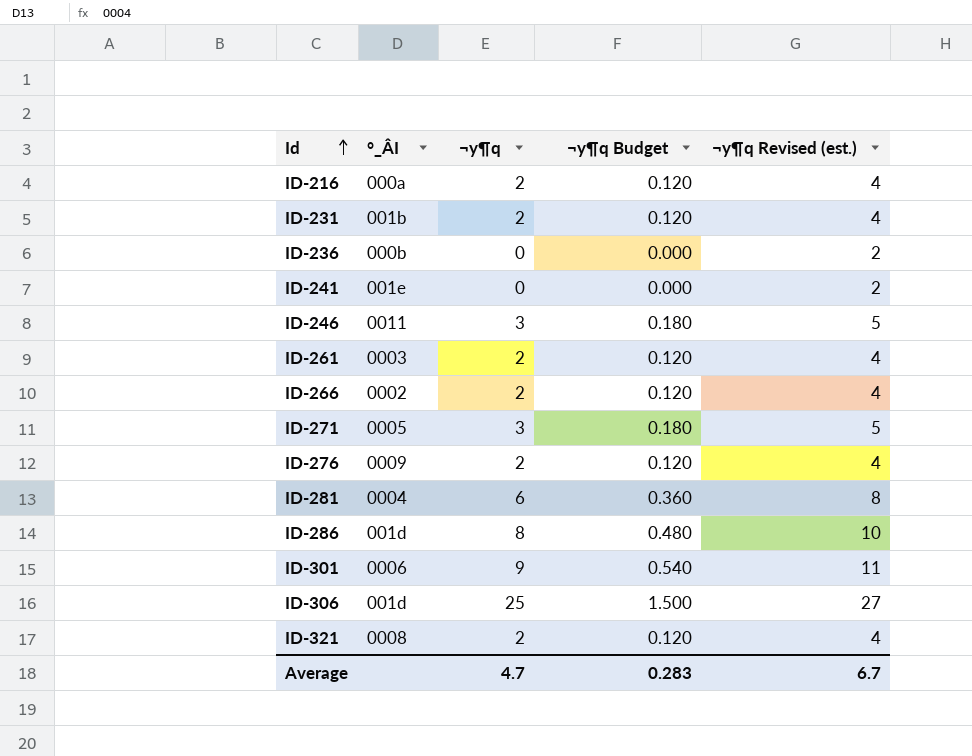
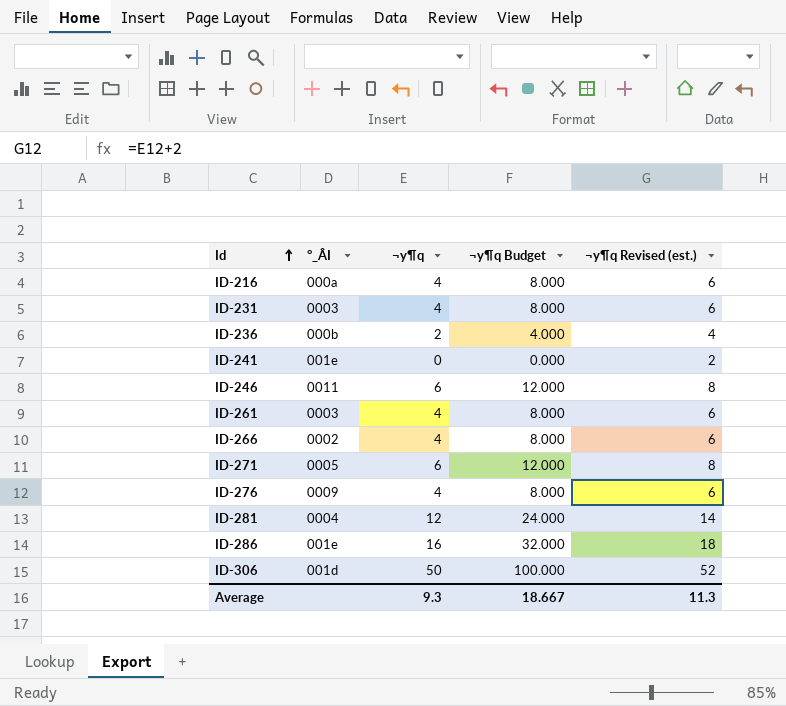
column ¬y¶q Budget | formula: [¬y¶q] * 0.06 -> [¬y¶q] * 2
row ID-301: 0006 | 9 | 0.540 | 11 -> none
row ID-321: 0008 | 2 | 0.120 | 4 -> none
ID-216 | ¬y¶q: 2 -> 4
ID-216 | ¬y¶q Revised (est.): 4 -> 6
ID-231 | °_ÂI: 001b -> 0003
ID-231 | ¬y¶q: 2 -> 4
ID-231 | ¬y¶q Revised (est.): 4 -> 6
ID-236 | ¬y¶q: 0 -> 2
ID-236 | ¬y¶q Revised (est.): 2 -> 4
ID-246 | ¬y¶q: 3 -> 6
ID-246 | ¬y¶q Revised (est.): 5 -> 8
ID-261 | ¬y¶q: 2 -> 4
ID-261 | ¬y¶q Revised (est.): 4 -> 6
ID-266 | ¬y¶q: 2 -> 4
ID-266 | ¬y¶q Revised (est.): 4 -> 6
ID-271 | ¬y¶q: 3 -> 6
ID-271 | ¬y¶q Revised (est.): 5 -> 8
ID-276 | ¬y¶q: 2 -> 4
ID-276 | ¬y¶q Revised (est.): 4 -> 6
ID-281 | ¬y¶q: 6 -> 12
ID-281 | ¬y¶q Revised (est.): 8 -> 14
ID-286 | °_ÂI: 001d -> 001e
ID-286 | ¬y¶q: 8 -> 16
ID-286 | ¬y¶q Revised (est.): 10 -> 18
ID-306 | ¬y¶q: 25 -> 50
ID-306 | ¬y¶q Revised (est.): 27 -> 52
Average | ¬y¶q: 4.7 -> 9.3
Average | ¬y¶q Budget: 0.283 -> 18.667
Average | ¬y¶q Revised (est.): 6.7 -> 11.3

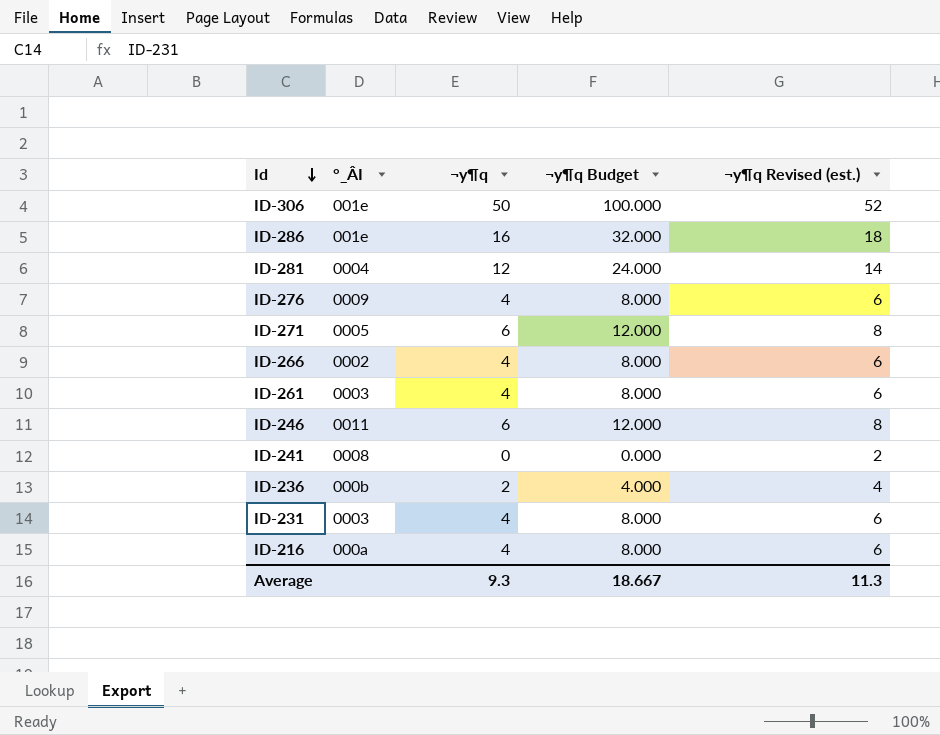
row order: Id ascending -> Id descending
ID-306 | °_ÂI: 001d -> 001e
ID-241 | °_ÂI: 001e -> 0008

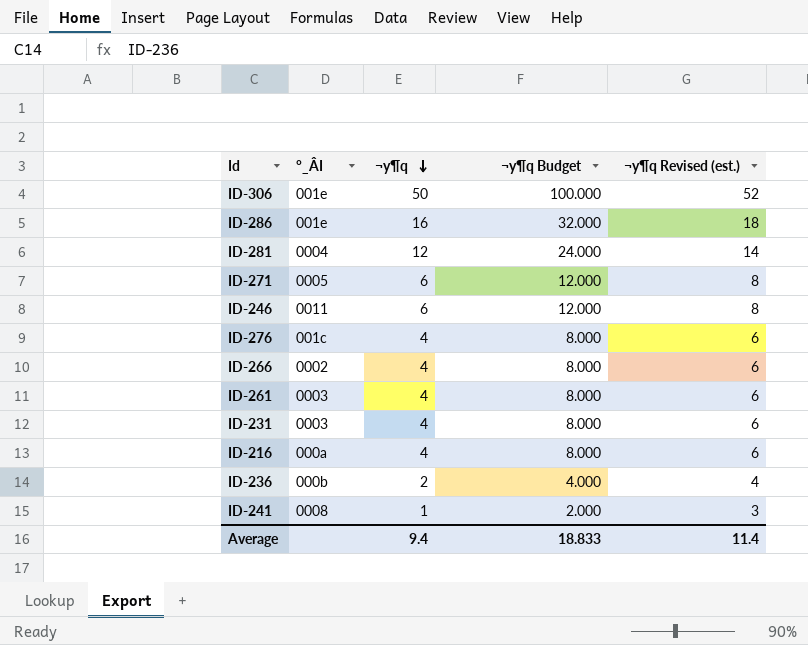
row order: Id descending -> ¬y¶q descending
ID-276 | °_ÂI: 0009 -> 001c
ID-241 | ¬y¶q: 0 -> 1
ID-241 | ¬y¶q Budget: 0.000 -> 2.000
ID-241 | ¬y¶q Revised (est.): 2 -> 3
Average | ¬y¶q: 9.3 -> 9.4
Average | ¬y¶q Budget: 18.667 -> 18.833
Average | ¬y¶q Revised (est.): 11.3 -> 11.4

